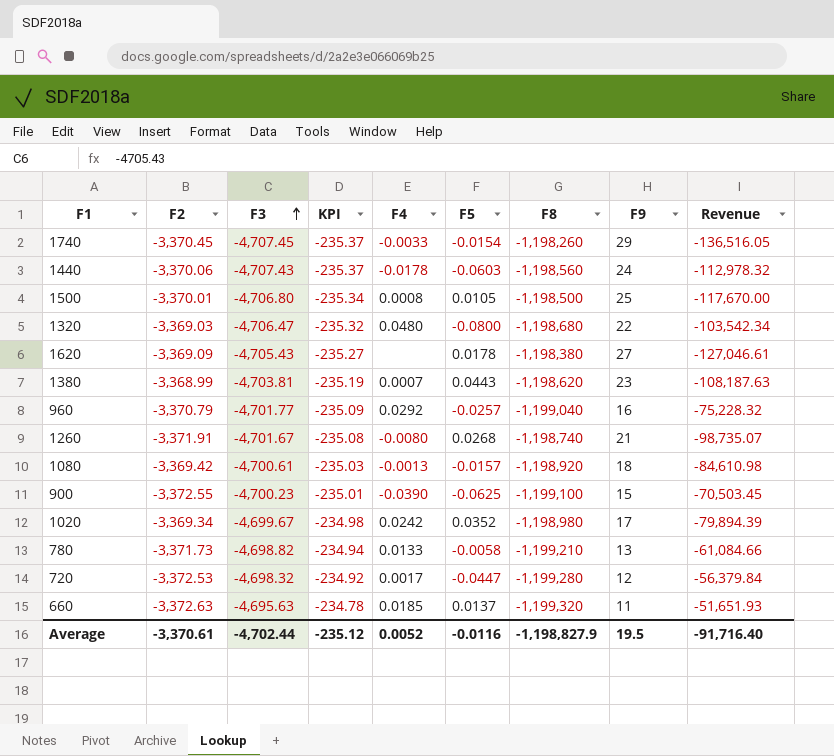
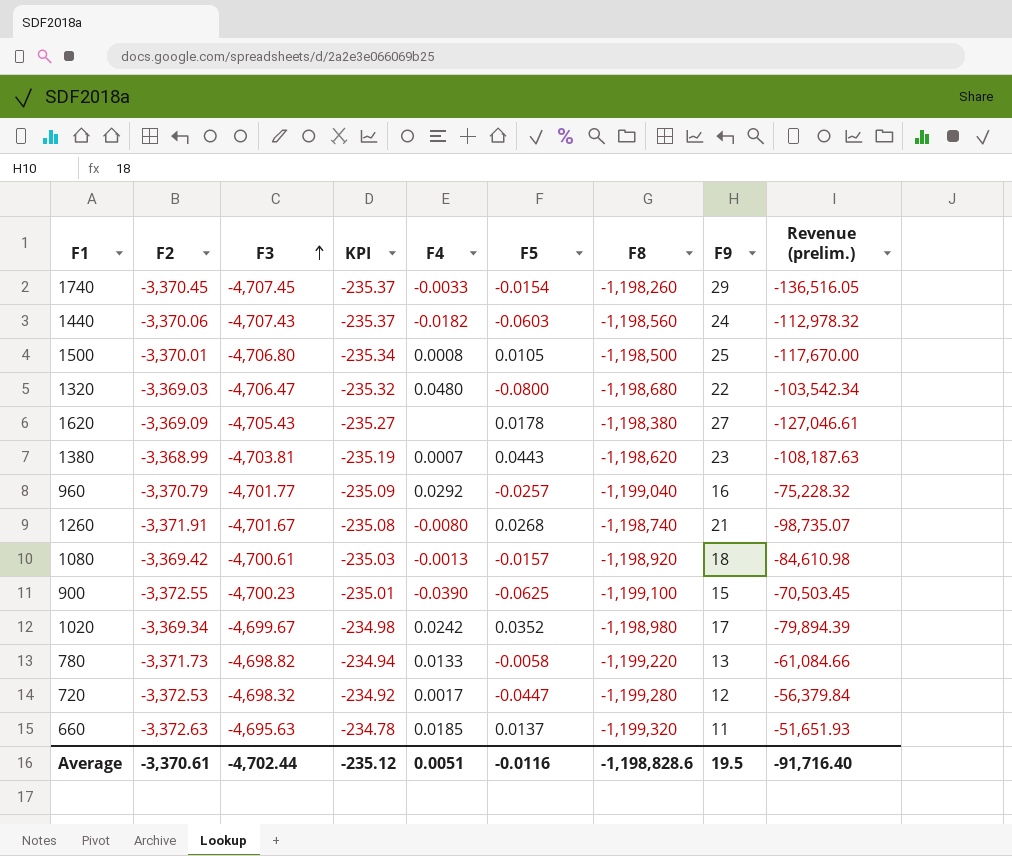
column name: Revenue -> Revenue (prelim.)
1440 | F4: -0.0178 -> -0.0182
780 | F8: -1,199,210 -> -1,199,220
Average | F4: 0.0052 -> 0.0051
Average | F8: -1,198,827.9 -> -1,198,828.6

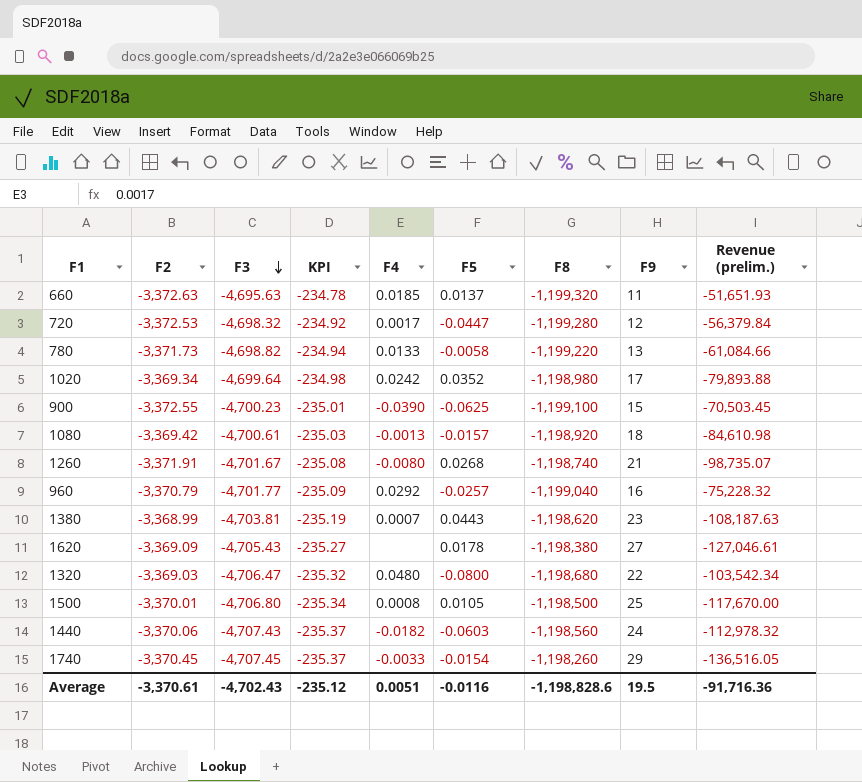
row order: F3 ascending -> F3 descending
1020 | F3: -4,699.67 -> -4,699.64
1020 | Revenue (prelim.): -79,894.39 -> -79,893.88
Average | F3: -4,702.44 -> -4,702.43
Average | Revenue (prelim.): -91,716.40 -> -91,716.36

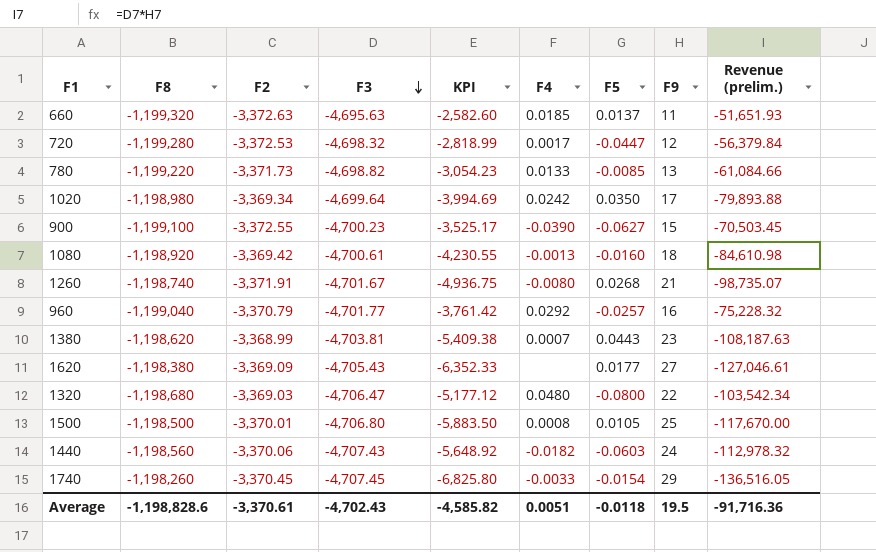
column F8 | position: 7 -> 2
column KPI | formula: [F3] * 0.05 -> [Revenue (prelim.)] * 0.05
780 | F5: -0.0058 -> -0.0085
1020 | F5: 0.0352 -> 0.0350
900 | F5: -0.0625 -> -0.0627
1080 | F5: -0.0157 -> -0.0160
1620 | F5: 0.0178 -> 0.0177
Average | KPI: -235.12 -> -4,585.82
Average | F5: -0.0116 -> -0.0118

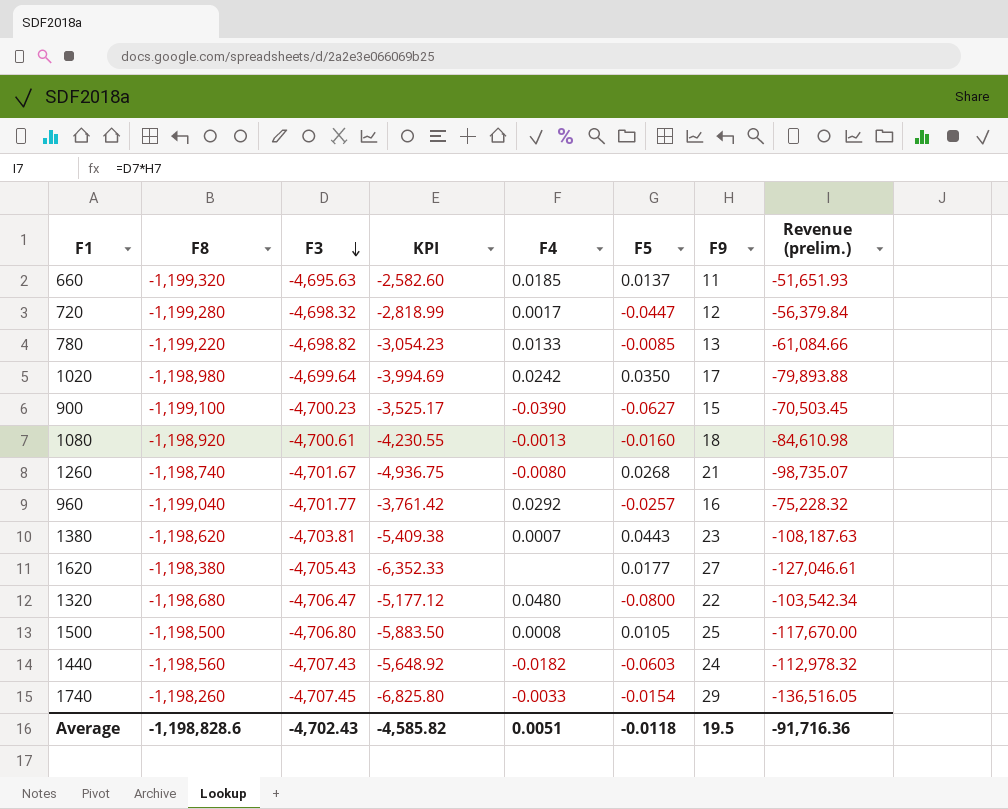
column F2 | position: 3 -> none

